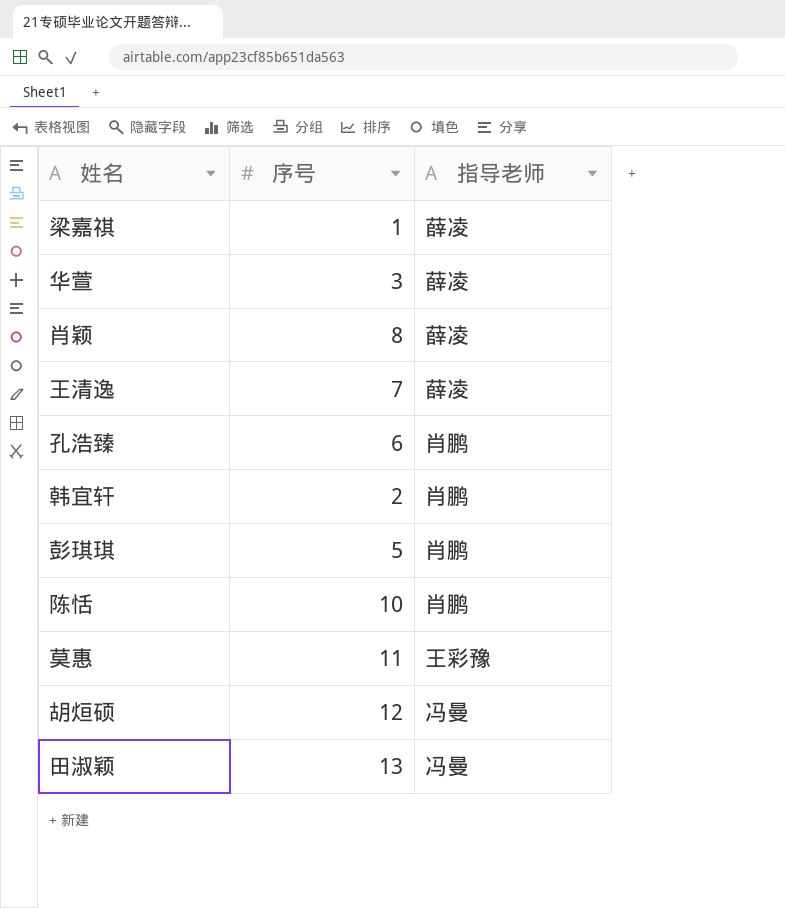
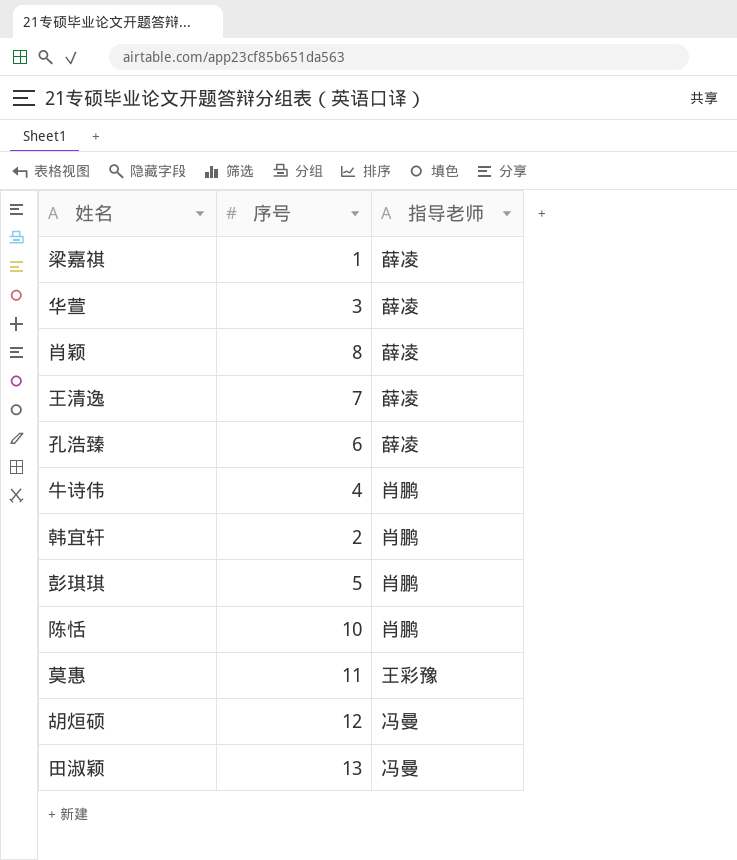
孔浩臻 | 指导老师: 肖鹏 -> 薛凌
row 牛诗伟: none -> 4 | 肖鹏

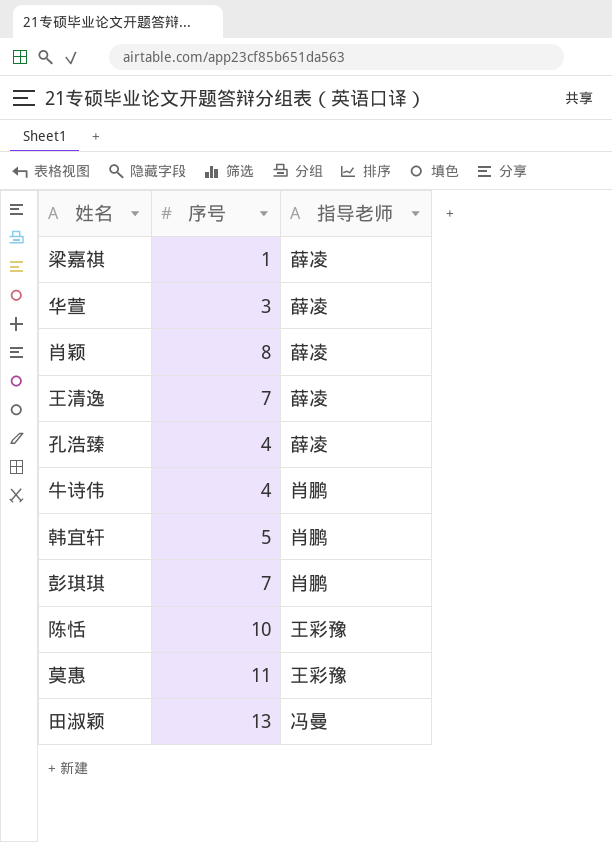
row 胡烜硕: 12 | 冯曼 -> none
孔浩臻 | 序号: 6 -> 4
韩宜轩 | 序号: 2 -> 5
彭琪琪 | 序号: 5 -> 7
陈恬 | 指导老师: 肖鹏 -> 王彩豫

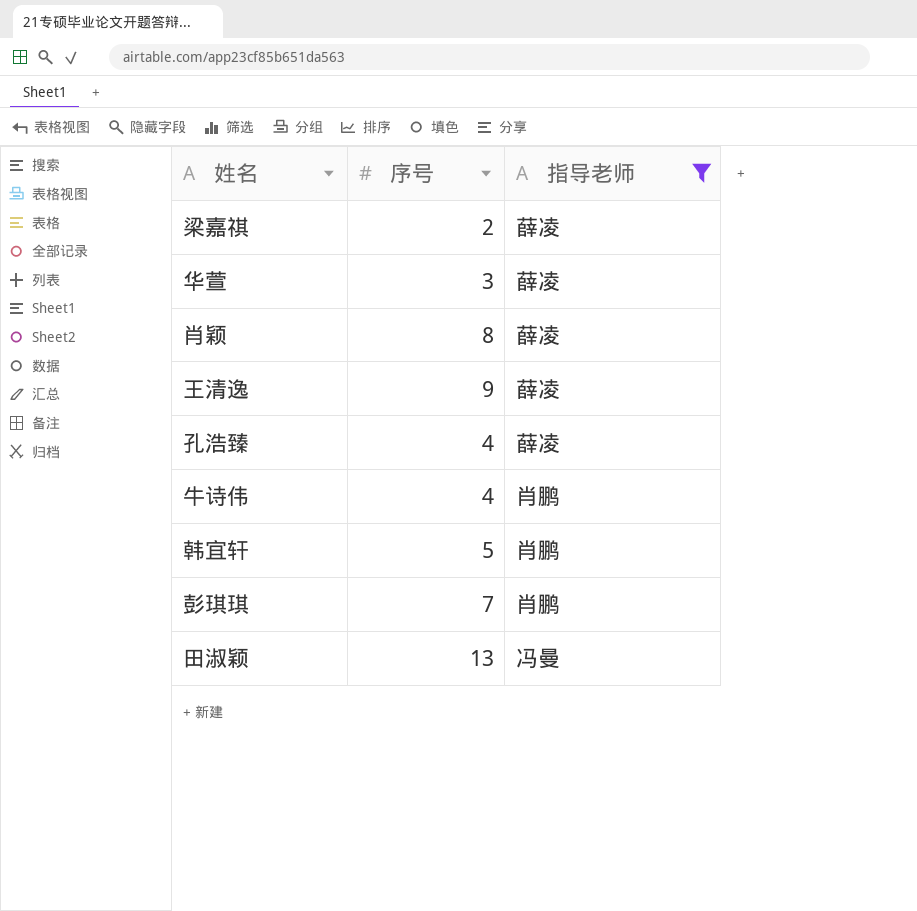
filter: none -> 指导老师 != 王彩豫
梁嘉祺 | 序号: 1 -> 2
王清逸 | 序号: 7 -> 9

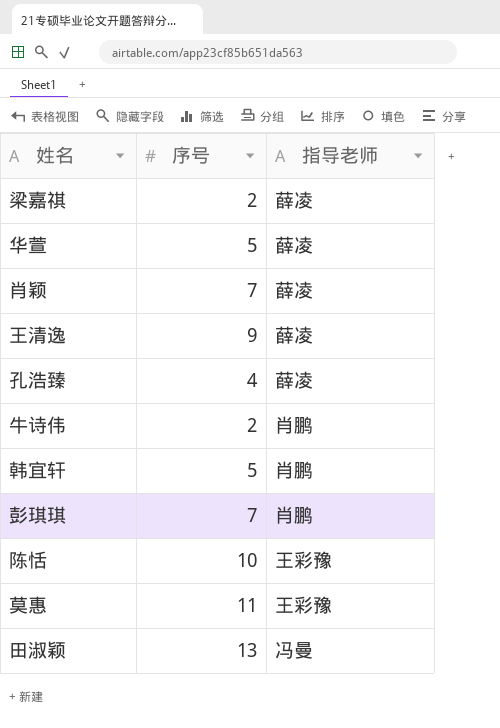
filter: 指导老师 != 王彩豫 -> none
华萱 | 序号: 3 -> 5
肖颖 | 序号: 8 -> 7
牛诗伟 | 序号: 4 -> 2

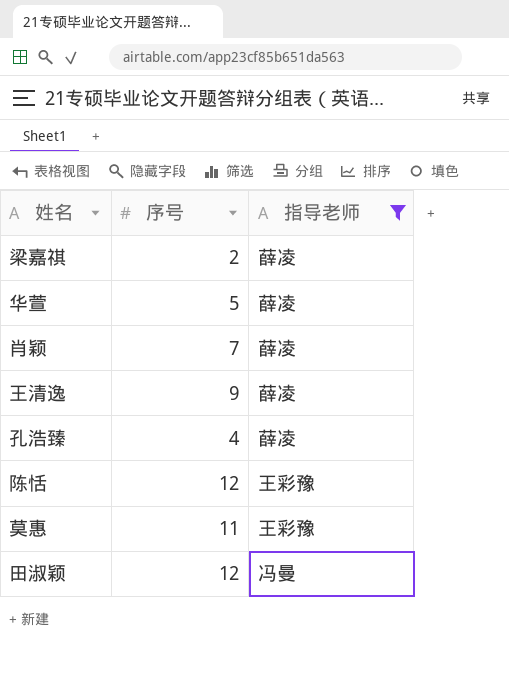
filter: none -> 指导老师 != 肖鹏
陈恬 | 序号: 10 -> 12
田淑颖 | 序号: 13 -> 12

